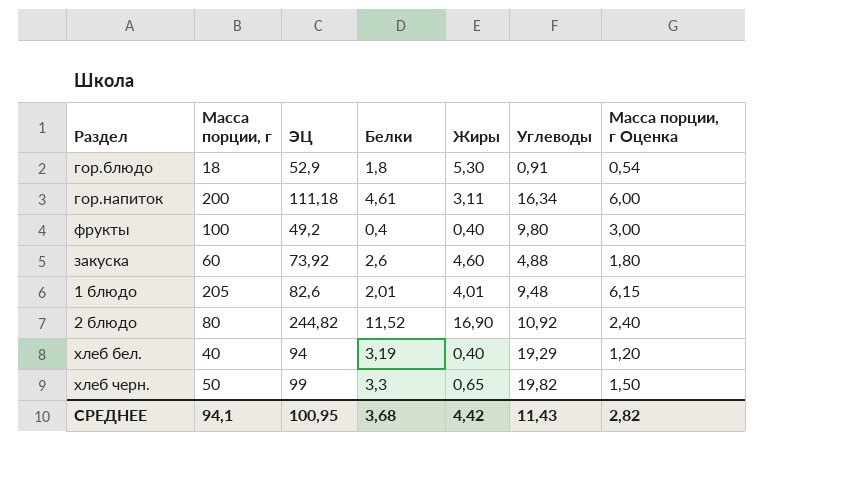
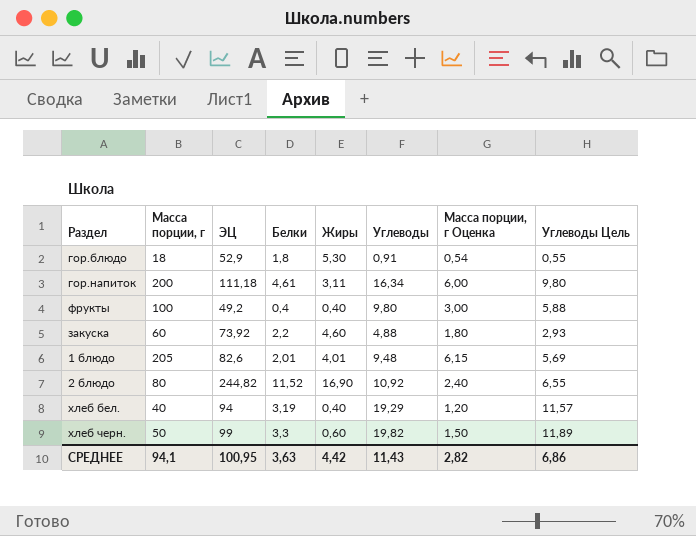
column Углеводы Цель | formula: none -> [Углеводы] * 0,6
закуска | Белки: 2,6 -> 2,2
хлеб черн. | Жиры: 0,65 -> 0,60
СРЕДНЕЕ | Белки: 3,68 -> 3,63

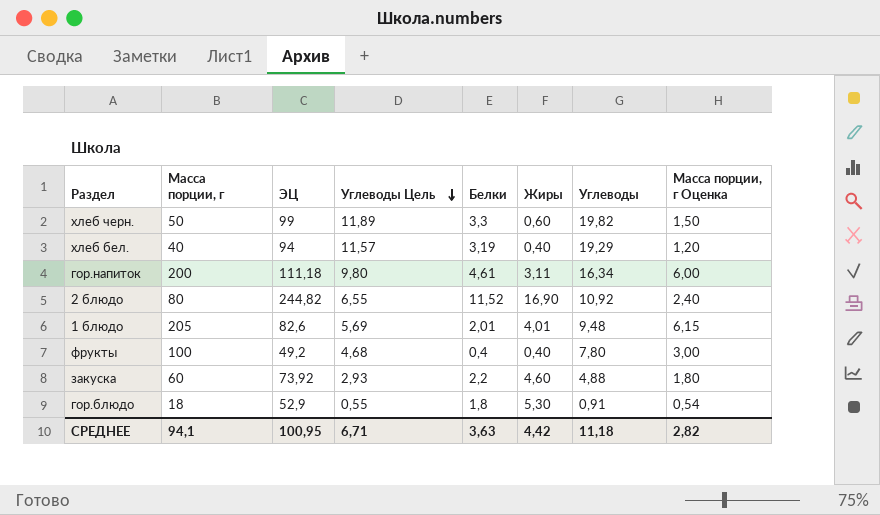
row order: none -> Углеводы Цель descending
column Углеводы Цель | position: 8 -> 4
фрукты | Углеводы Цель: 5,88 -> 4,68
фрукты | Углеводы: 9,80 -> 7,80
СРЕДНЕЕ | Углеводы Цель: 6,86 -> 6,71
СРЕДНЕЕ | Углеводы: 11,43 -> 11,18

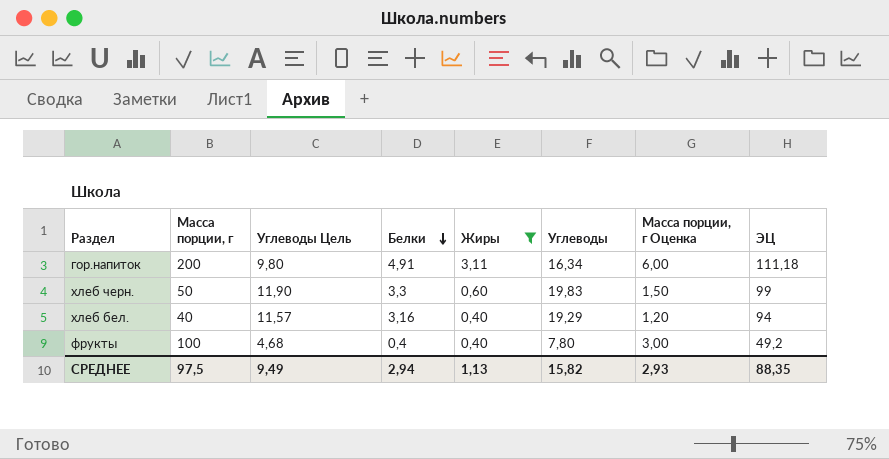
filter: none -> Жиры <= 3,11
row order: Углеводы Цель descending -> Белки descending
column ЭЦ | position: 3 -> 8
гор.напиток | Белки: 4,61 -> 4,91
хлеб черн. | Углеводы Цель: 11,89 -> 11,90
хлеб черн. | Углеводы: 19,82 -> 19,83
хлеб бел. | Белки: 3,19 -> 3,16
СРЕДНЕЕ | Масса порции, г: 94,1 -> 97,5
СРЕДНЕЕ | Углеводы Цель: 6,71 -> 9,49
СРЕДНЕЕ | Белки: 3,63 -> 2,94
СРЕДНЕЕ | Жиры: 4,42 -> 1,13
СРЕДНЕЕ | Углеводы: 11,18 -> 15,82
СРЕДНЕЕ | Масса порции, г Оценка: 2,82 -> 2,93
СРЕДНЕЕ | ЭЦ: 100,95 -> 88,35

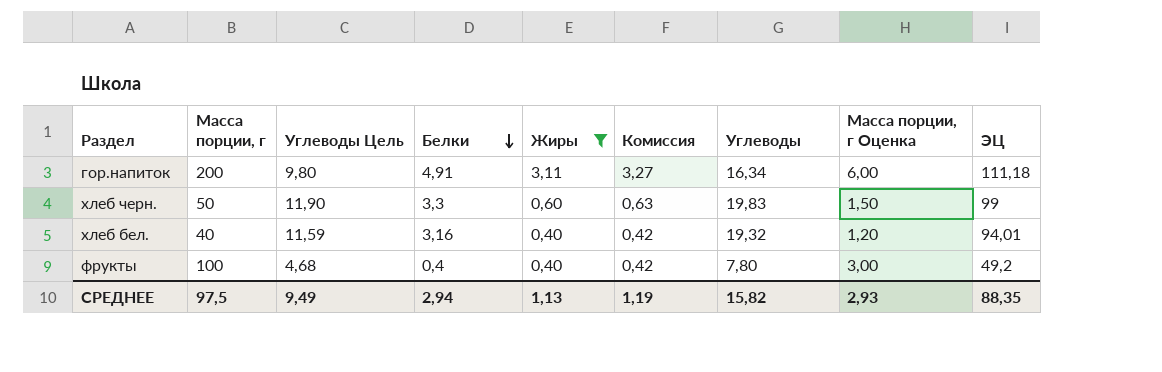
column Комиссия | formula: none -> [Жиры] * 1,05
хлеб бел. | Углеводы Цель: 11,57 -> 11,59
хлеб бел. | Углеводы: 19,29 -> 19,32
хлеб бел. | ЭЦ: 94 -> 94,01

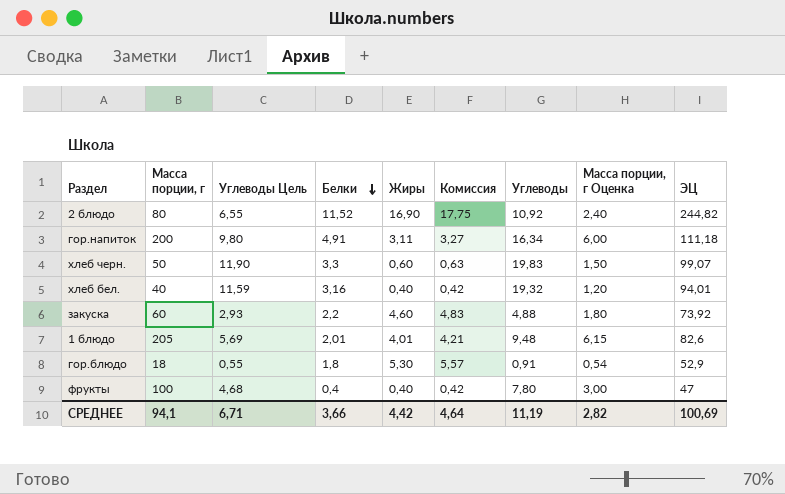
filter: Жиры <= 3,11 -> none
хлеб черн. | ЭЦ: 99 -> 99,07
фрукты | ЭЦ: 49,2 -> 47
СРЕДНЕЕ | Масса порции, г: 97,5 -> 94,1
СРЕДНЕЕ | Углеводы Цель: 9,49 -> 6,71
СРЕДНЕЕ | Белки: 2,94 -> 3,66
СРЕДНЕЕ | Жиры: 1,13 -> 4,42
СРЕДНЕЕ | Комиссия: 1,19 -> 4,64
СРЕДНЕЕ | Углеводы: 15,82 -> 11,19
СРЕДНЕЕ | Масса порции, г Оценка: 2,93 -> 2,82
СРЕДНЕЕ | ЭЦ: 88,35 -> 100,69

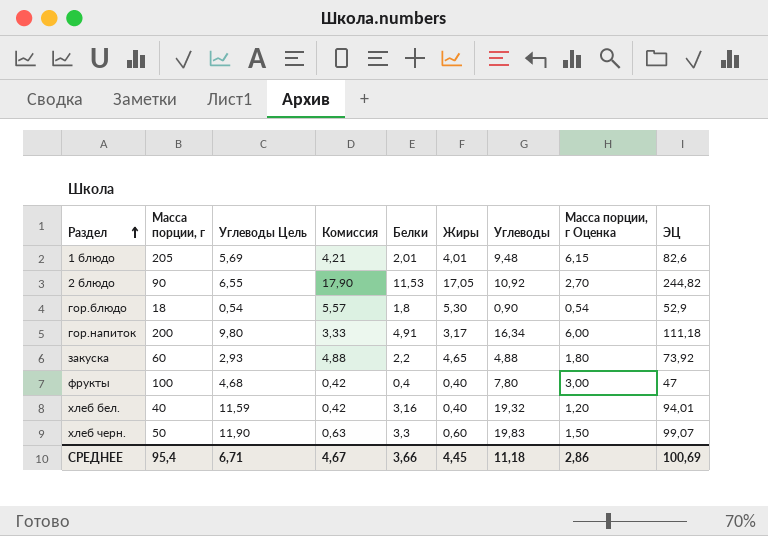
row order: Белки descending -> Раздел ascending
column Комиссия | position: 6 -> 4
2 блюдо | Масса порции, г: 80 -> 90
2 блюдо | Комиссия: 17,75 -> 17,90
2 блюдо | Белки: 11,52 -> 11,53
2 блюдо | Жиры: 16,90 -> 17,05
2 блюдо | Масса порции, г Оценка: 2,40 -> 2,70
гор.блюдо | Углеводы Цель: 0,55 -> 0,54
гор.блюдо | Углеводы: 0,91 -> 0,90
гор.напиток | Комиссия: 3,27 -> 3,33
гор.напиток | Жиры: 3,11 -> 3,17
закуска | Комиссия: 4,83 -> 4,88
закуска | Жиры: 4,60 -> 4,65
СРЕДНЕЕ | Масса порции, г: 94,1 -> 95,4
СРЕДНЕЕ | Комиссия: 4,64 -> 4,67
СРЕДНЕЕ | Жиры: 4,42 -> 4,45
СРЕДНЕЕ | Углеводы: 11,19 -> 11,18
СРЕДНЕЕ | Масса порции, г Оценка: 2,82 -> 2,86

